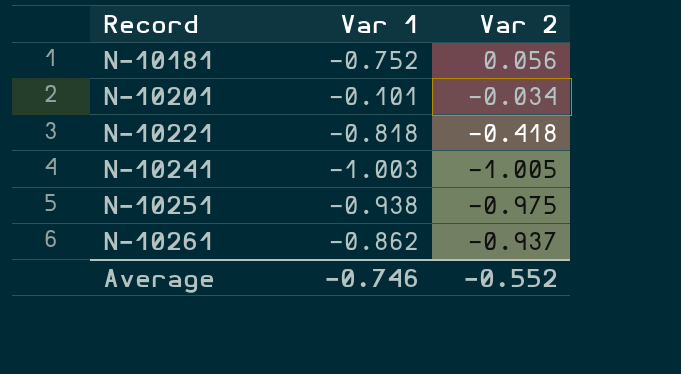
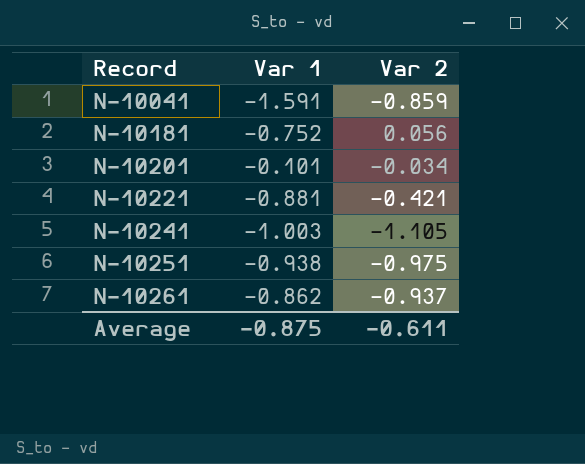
row N-10041: none -> -1.591 | -0.859
N-10221 | Var 1: -0.818 -> -0.881
N-10221 | Var 2: -0.418 -> -0.421
N-10241 | Var 2: -1.005 -> -1.105
Average | Var 1: -0.746 -> -0.875
Average | Var 2: -0.552 -> -0.611

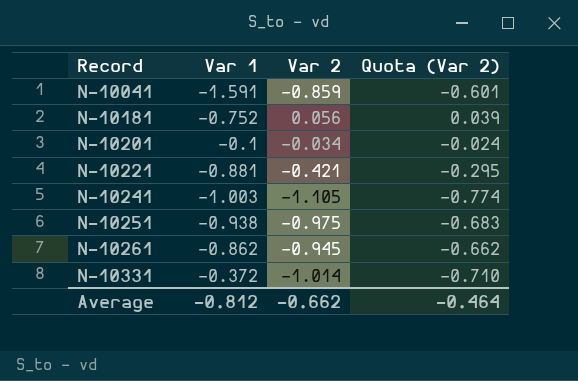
column Quota (Var 2) | formula: none -> [Var 2] * 0.7
N-10201 | Var 1: -0.101 -> -0.1
N-10261 | Var 2: -0.937 -> -0.945
row N-10331: none -> -0.372 | -1.014 | -0.710
Average | Var 1: -0.875 -> -0.812
Average | Var 2: -0.611 -> -0.662

